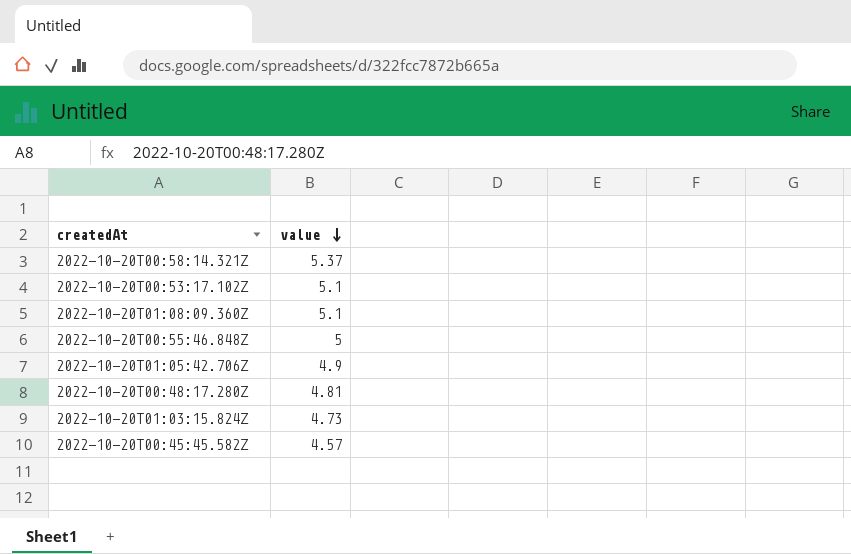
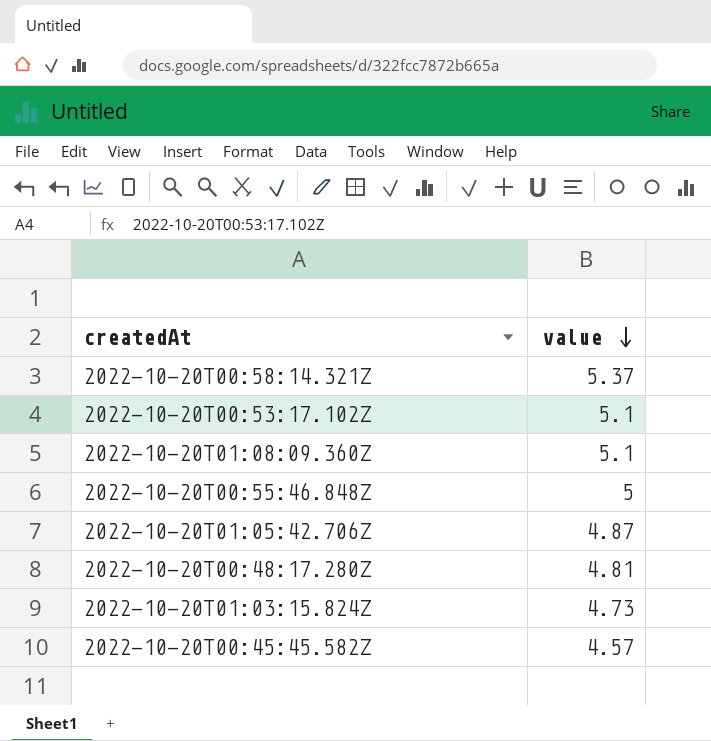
2022-10-20T01:05:42.706Z | value: 4.9 -> 4.87

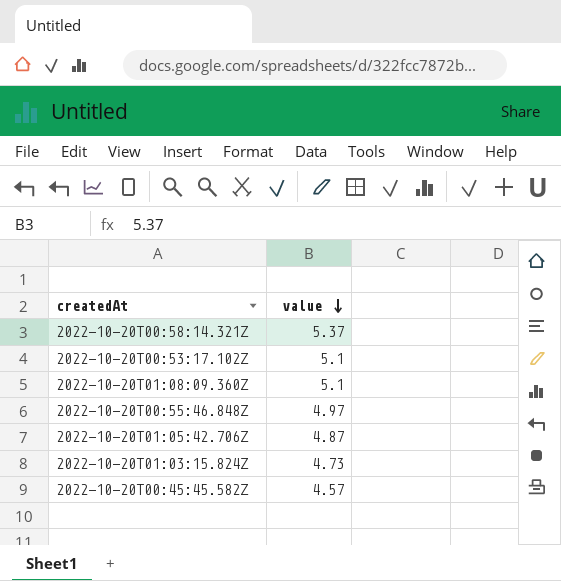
row 2022-10-20T00:48:17.280Z: 4.81 -> none
2022-10-20T00:55:46.848Z | value: 5 -> 4.97

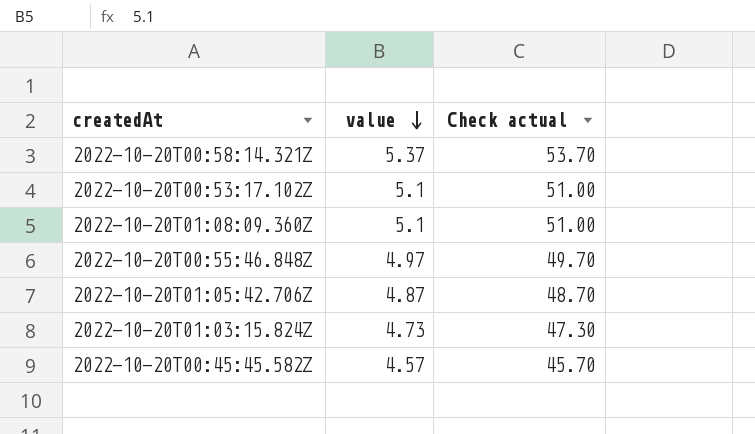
column Check actual | formula: none -> [value] * 10

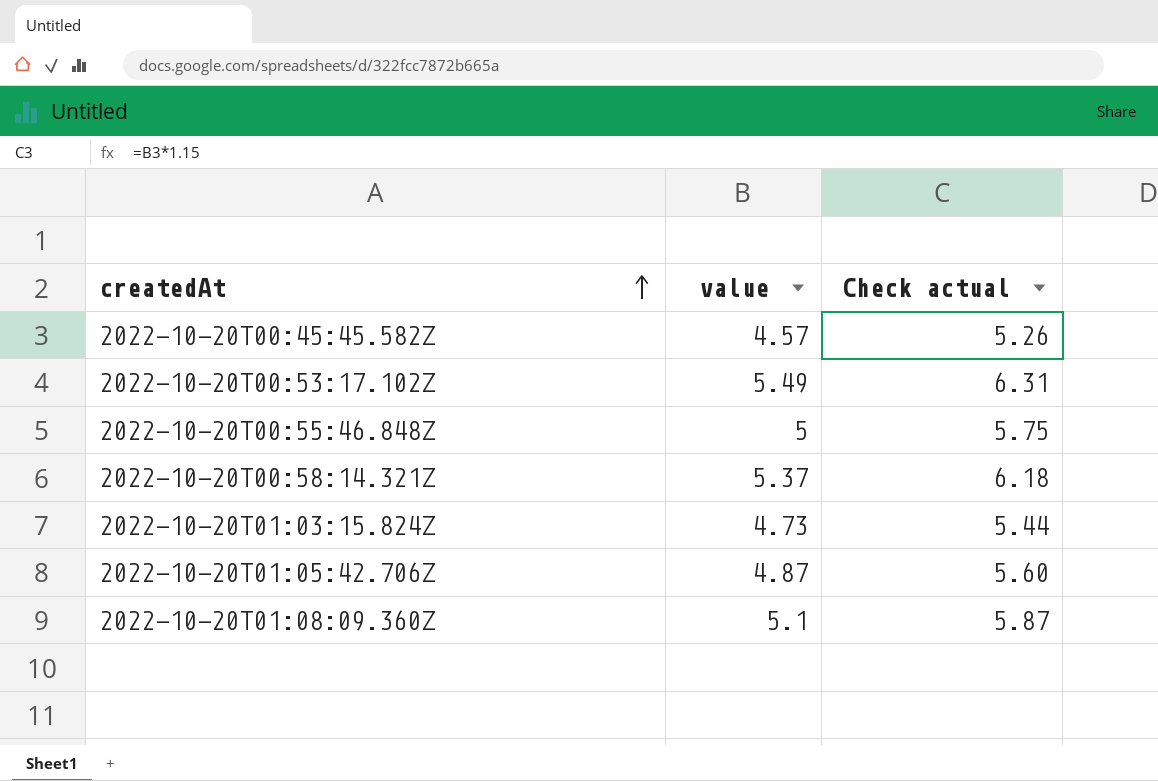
row order: value descending -> createdAt ascending
column Check actual | formula: [value] * 10 -> [value] * 1.15
2022-10-20T00:53:17.102Z | value: 5.1 -> 5.49
2022-10-20T00:55:46.848Z | value: 4.97 -> 5

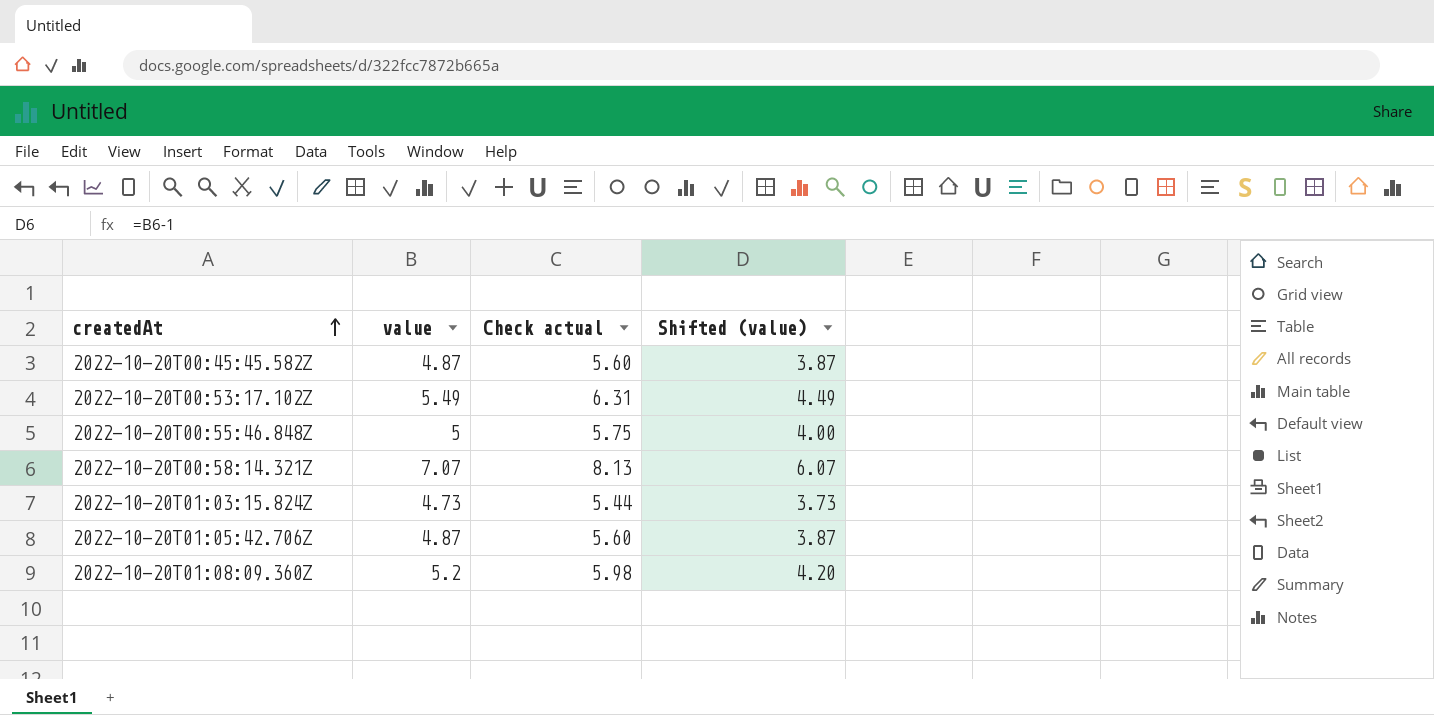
column Shifted (value) | formula: none -> [value] - 1
2022-10-20T00:45:45.582Z | value: 4.57 -> 4.87
2022-10-20T00:45:45.582Z | Check actual: 5.26 -> 5.60
2022-10-20T00:58:14.321Z | value: 5.37 -> 7.07
2022-10-20T00:58:14.321Z | Check actual: 6.18 -> 8.13
2022-10-20T01:08:09.360Z | value: 5.1 -> 5.2
2022-10-20T01:08:09.360Z | Check actual: 5.87 -> 5.98

